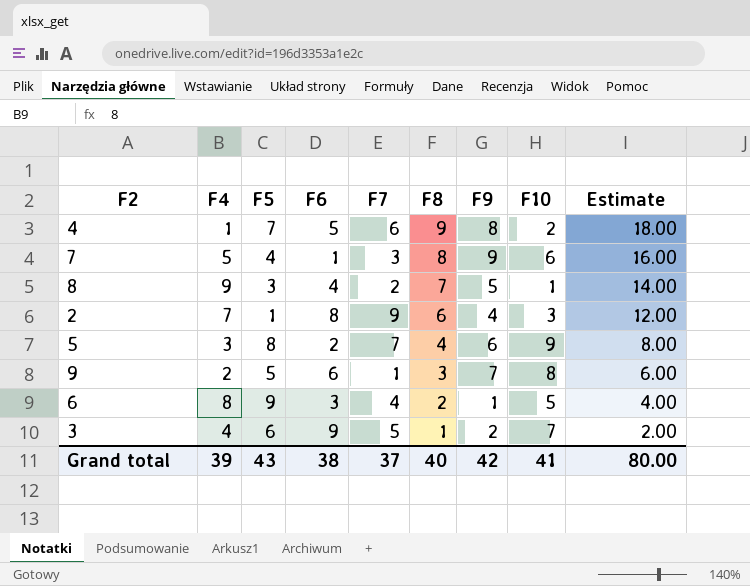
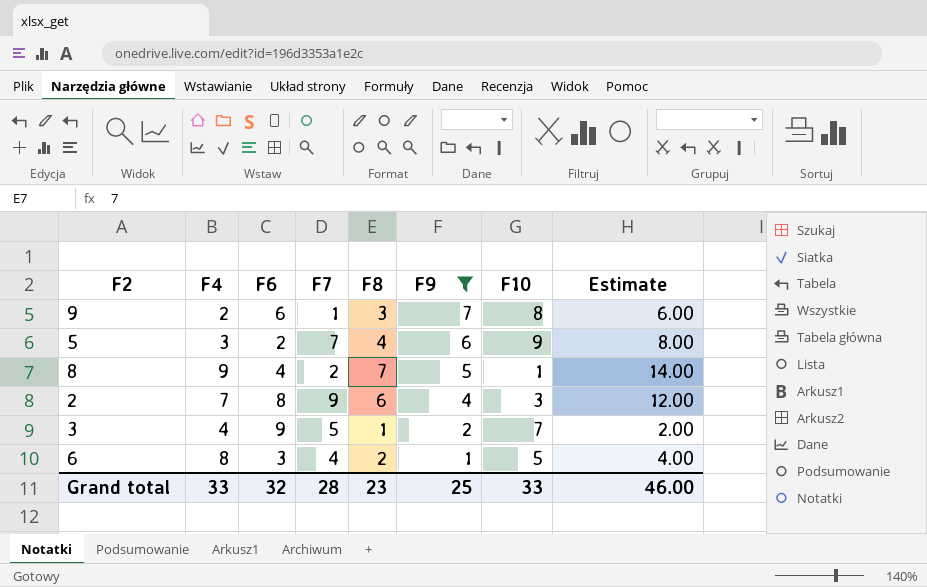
filter: none -> F9 <= 7
row order: F8 descending -> F9 descending
column F5 | position: 3 -> none
Grand total | F4: 39 -> 33
Grand total | F6: 38 -> 32
Grand total | F7: 37 -> 28
Grand total | F8: 40 -> 23
Grand total | F9: 42 -> 25
Grand total | F10: 41 -> 33
Grand total | Estimate: 80.00 -> 46.00

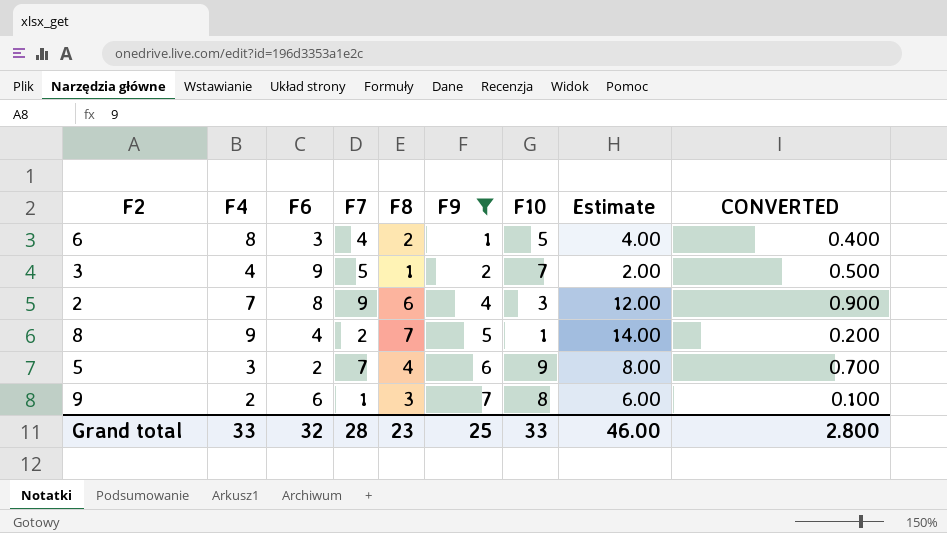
row order: F9 descending -> F9 ascending
column CONVERTED | formula: none -> [F7] * 0.1

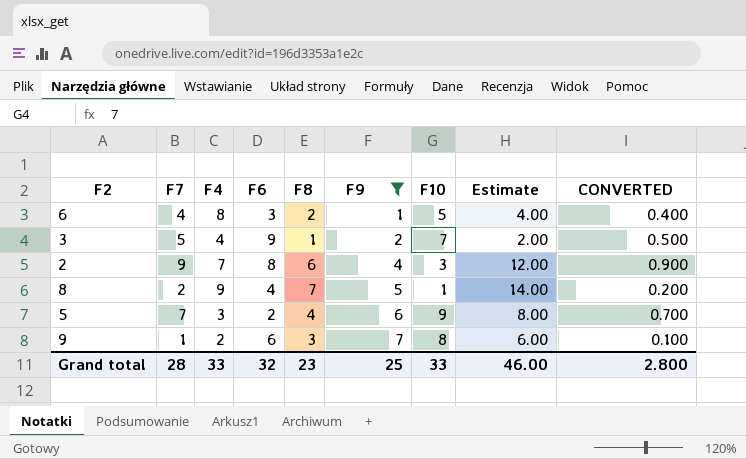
column F7 | position: 4 -> 2

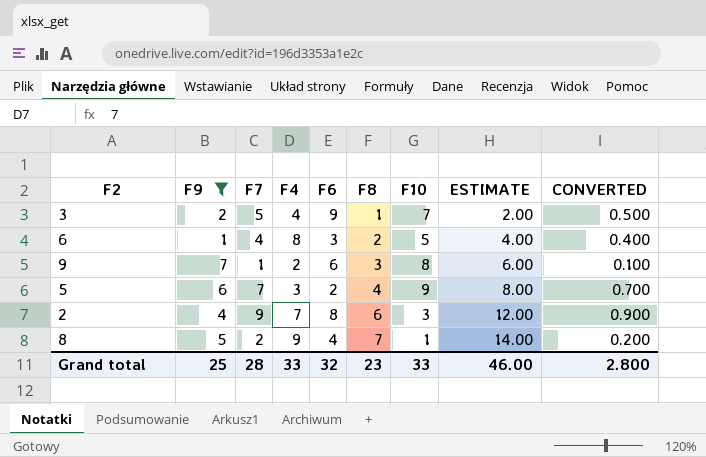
row order: F9 ascending -> F8 ascending
column F9 | position: 6 -> 2
column name: Estimate -> ESTIMATE

